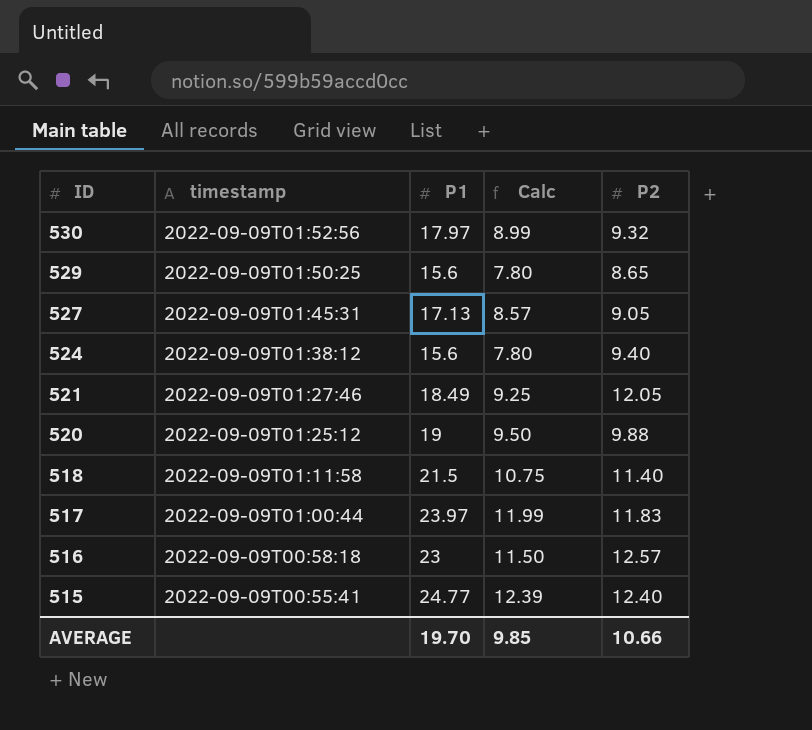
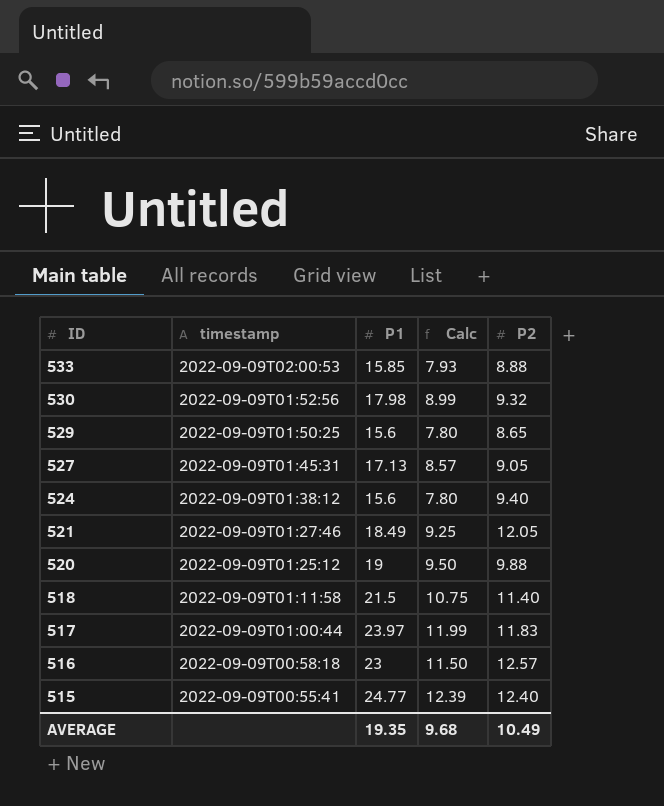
row 533: none -> 2022-09-09T02:00:53 | 15.85 | 7.93 | 8.88
530 | P1: 17.97 -> 17.98
AVERAGE | P1: 19.70 -> 19.35
AVERAGE | Calc: 9.85 -> 9.68
AVERAGE | P2: 10.66 -> 10.49

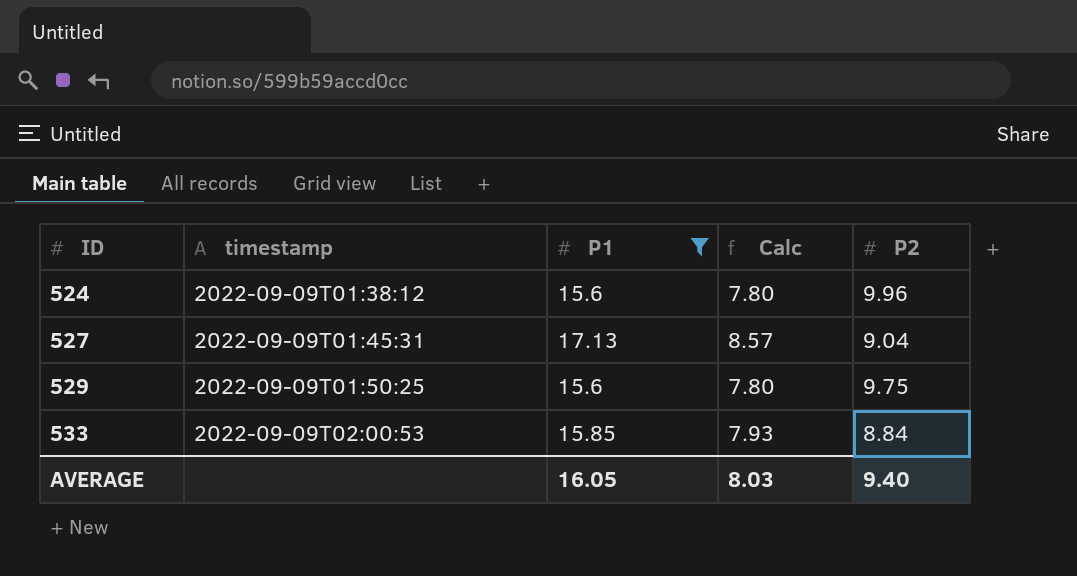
filter: none -> P1 <= 17.13
row order: ID descending -> ID ascending
524 | P2: 9.40 -> 9.96
527 | P2: 9.05 -> 9.04
529 | P2: 8.65 -> 9.75
533 | P2: 8.88 -> 8.84
AVERAGE | P1: 19.35 -> 16.05
AVERAGE | Calc: 9.68 -> 8.03
AVERAGE | P2: 10.49 -> 9.40

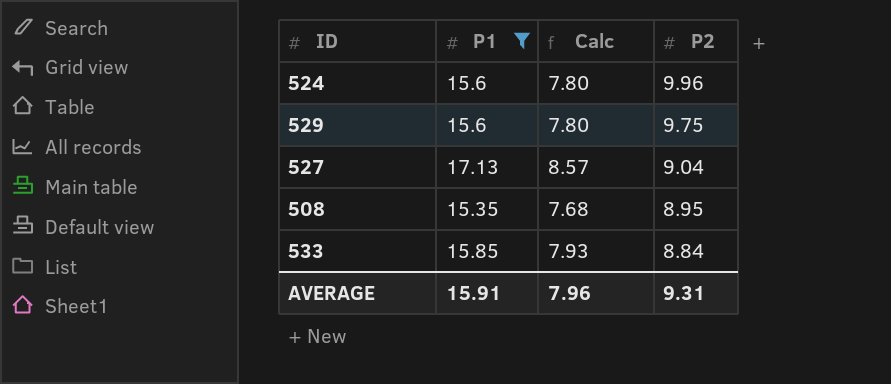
row order: ID ascending -> P2 descending
column timestamp | position: 2 -> none
row 508: none -> 15.35 | 7.68 | 8.95
AVERAGE | P1: 16.05 -> 15.91
AVERAGE | Calc: 8.03 -> 7.96
AVERAGE | P2: 9.40 -> 9.31

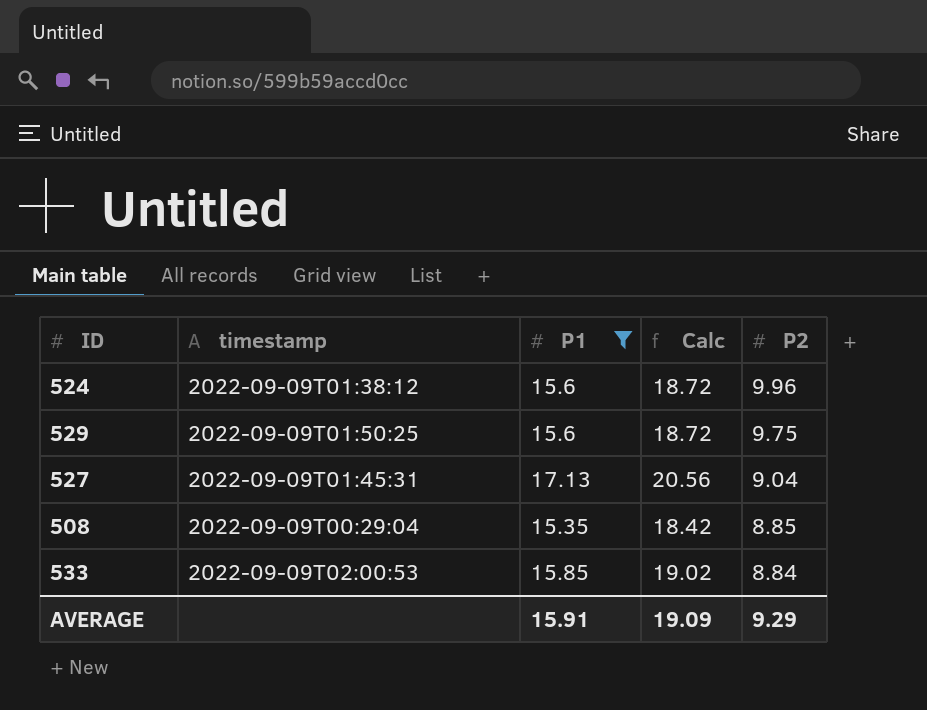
column timestamp | position: none -> 2
column Calc | formula: [P1] * 0.5 -> [P1] * 1.2
508 | P2: 8.95 -> 8.85
AVERAGE | Calc: 7.96 -> 19.09
AVERAGE | P2: 9.31 -> 9.29

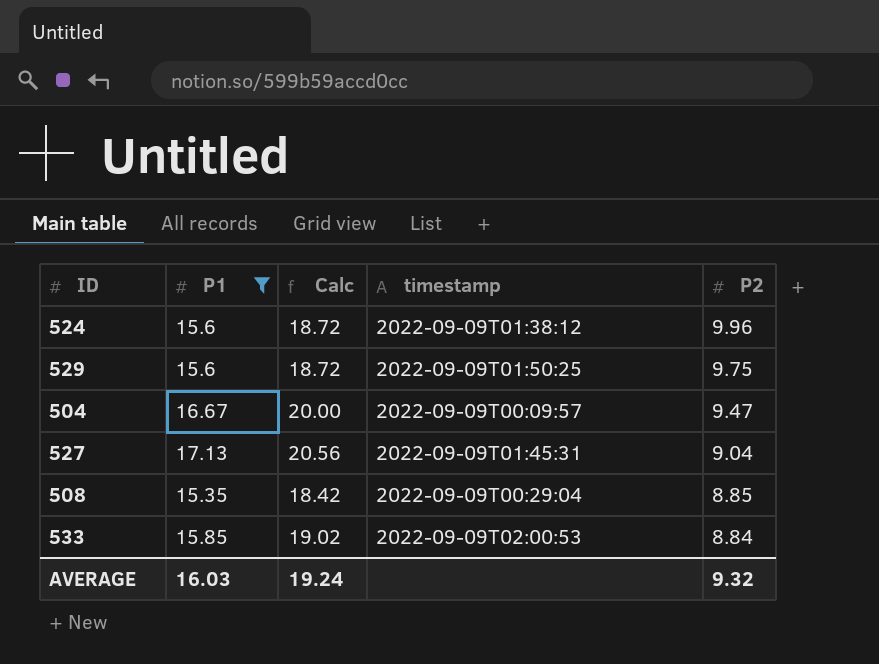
column timestamp | position: 2 -> 4
row 504: none -> 16.67 | 20.00 | 2022-09-09T00:09:57 | 9.47
AVERAGE | P1: 15.91 -> 16.03
AVERAGE | Calc: 19.09 -> 19.24
AVERAGE | P2: 9.29 -> 9.32

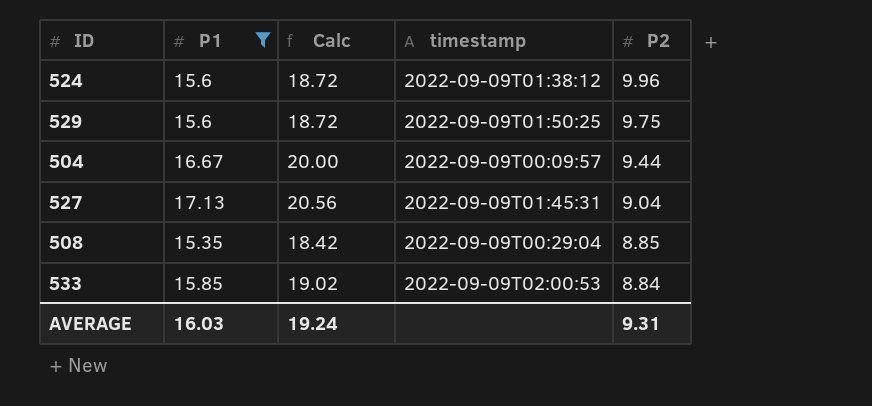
504 | P2: 9.47 -> 9.44
AVERAGE | P2: 9.32 -> 9.31

